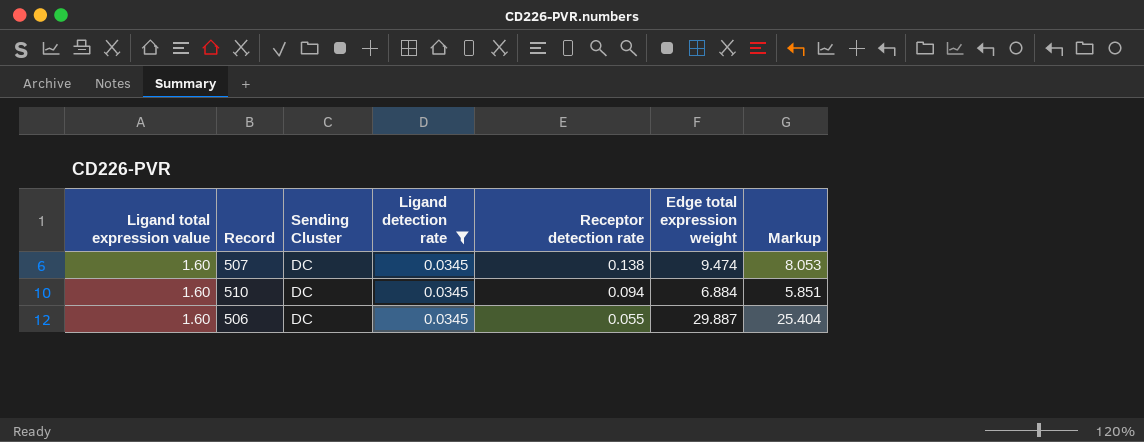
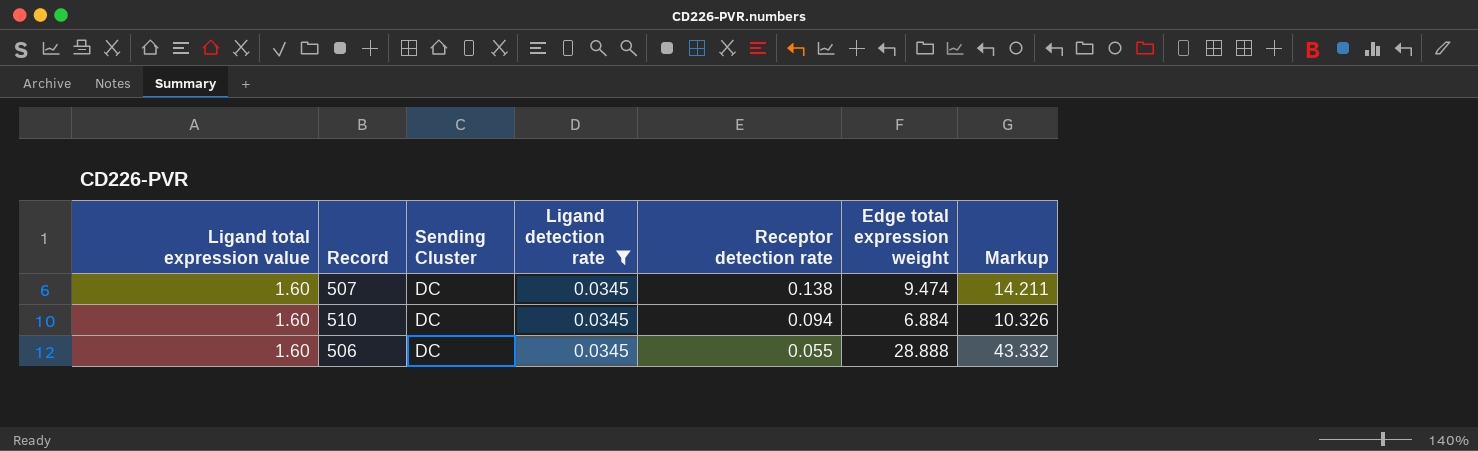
column Markup | formula: [Edge total expression weight] * 0.85 -> [Edge total expression weight] * 1.5
506 | Edge total expression weight: 29.887 -> 28.888

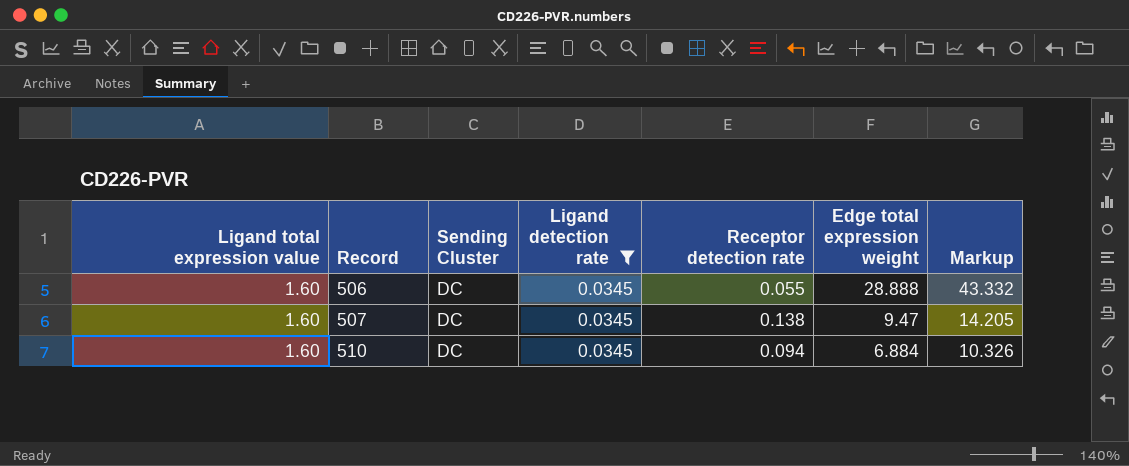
row order: Receptor detection rate descending -> Record ascending
507 | Edge total expression weight: 9.474 -> 9.47
507 | Markup: 14.211 -> 14.205

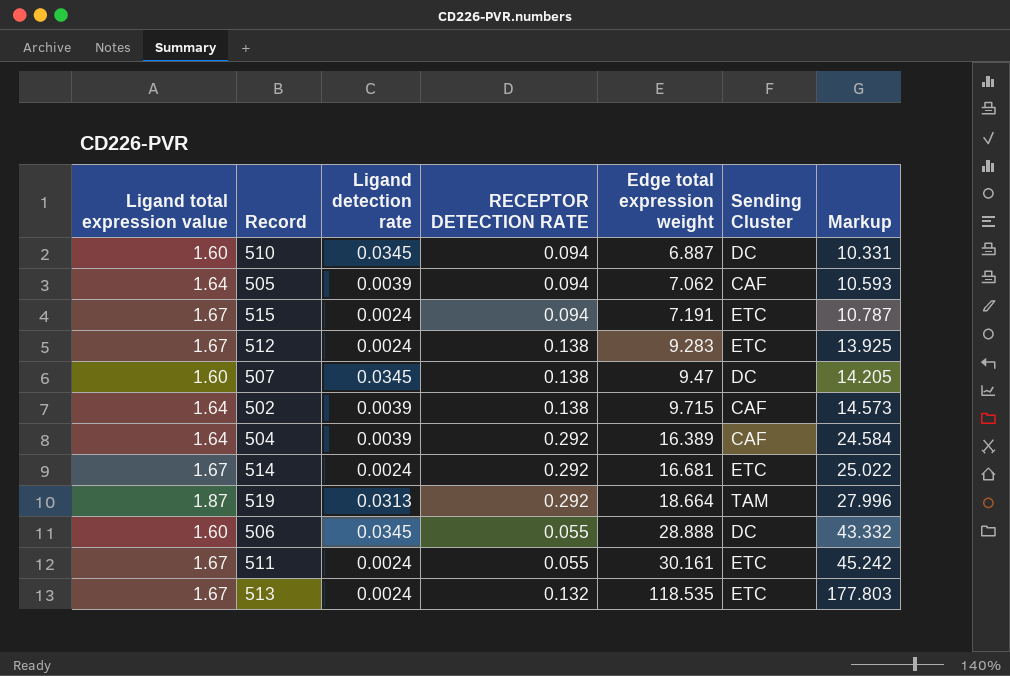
filter: Ligand detection rate = 0.0345 -> none
row order: Record ascending -> Edge total expression weight ascending
column name: Receptor detection rate -> RECEPTOR DETECTION RATE
column Sending Cluster | position: 3 -> 6
510 | Edge total expression weight: 6.884 -> 6.887
510 | Markup: 10.326 -> 10.331

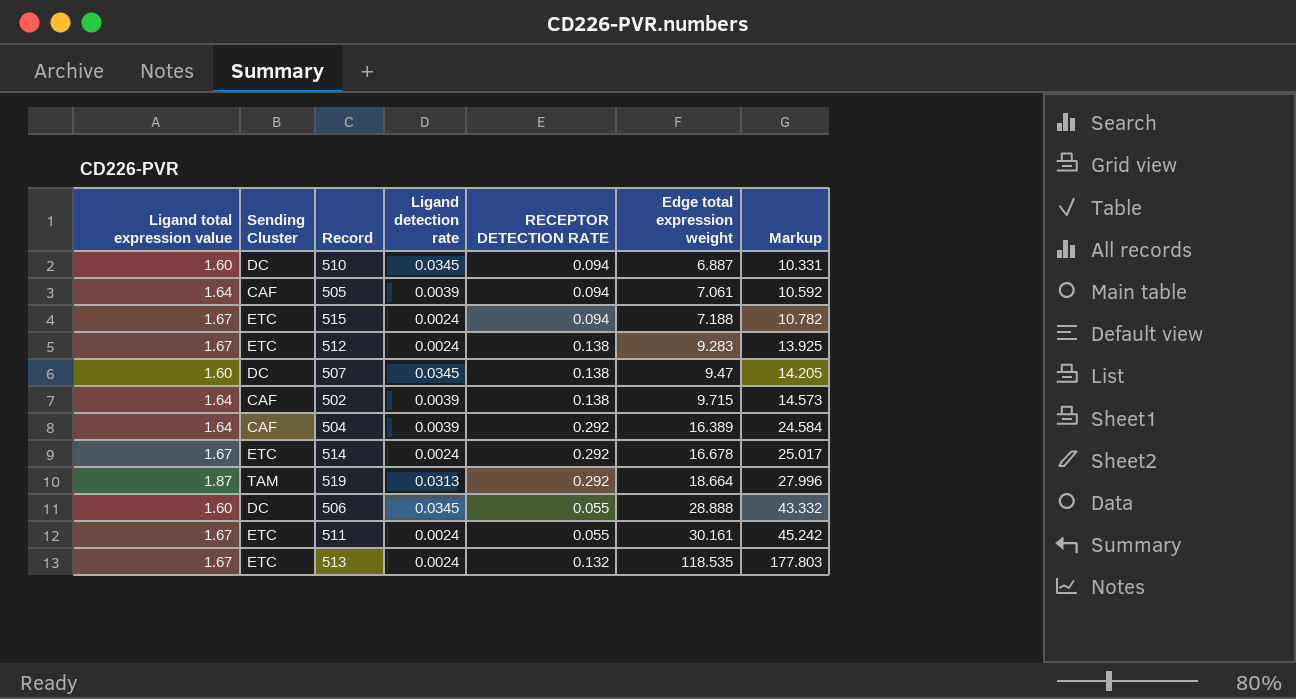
column Sending Cluster | position: 6 -> 2
505 | Edge total expression weight: 7.062 -> 7.061
505 | Markup: 10.593 -> 10.592
515 | Edge total expression weight: 7.191 -> 7.188
515 | Markup: 10.787 -> 10.782
514 | Edge total expression weight: 16.681 -> 16.678
514 | Markup: 25.022 -> 25.017

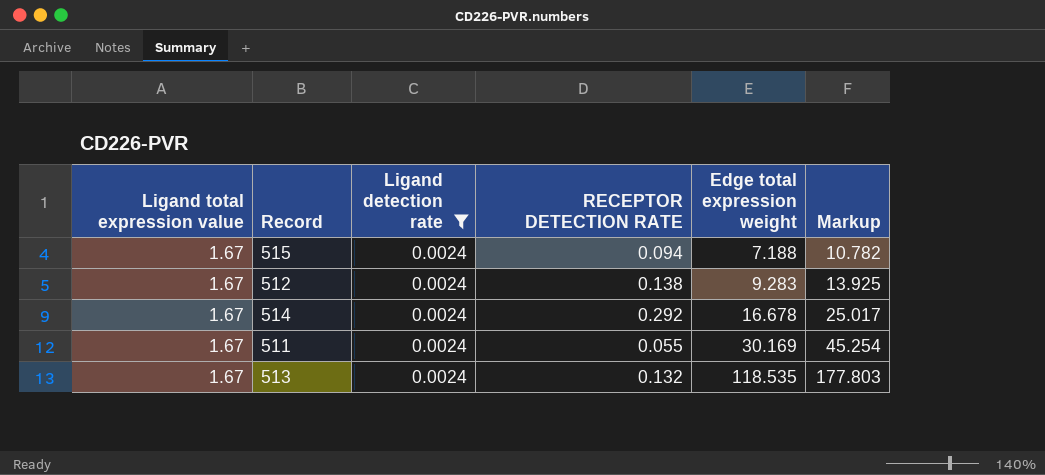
filter: none -> Ligand detection rate = 0.0024
column Sending Cluster | position: 2 -> none
511 | Edge total expression weight: 30.161 -> 30.169
511 | Markup: 45.242 -> 45.254

